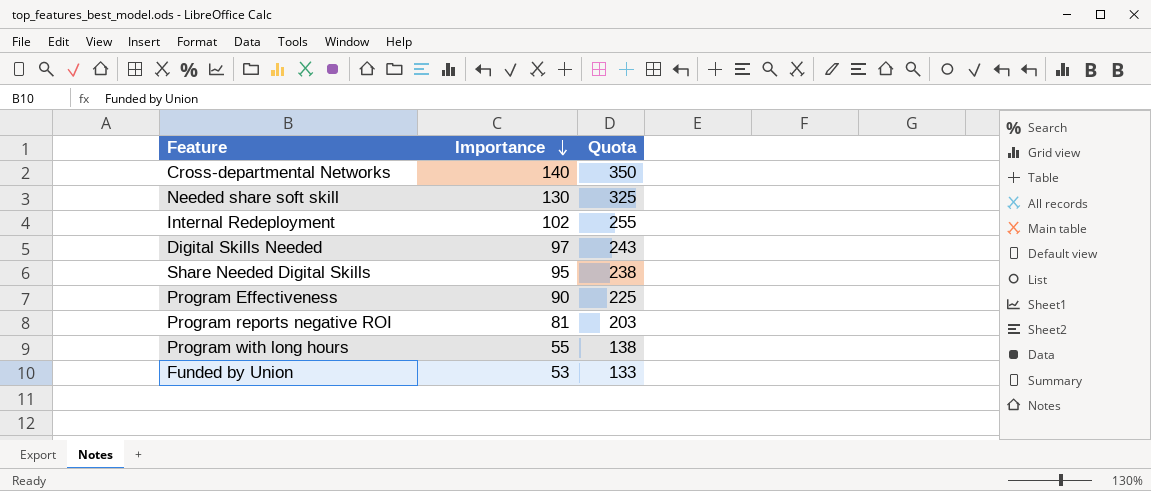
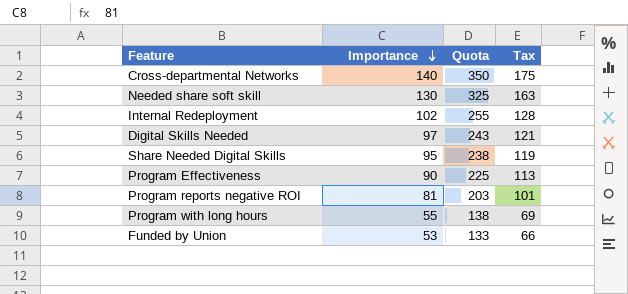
column Tax | formula: none -> [Importance] * 1.25

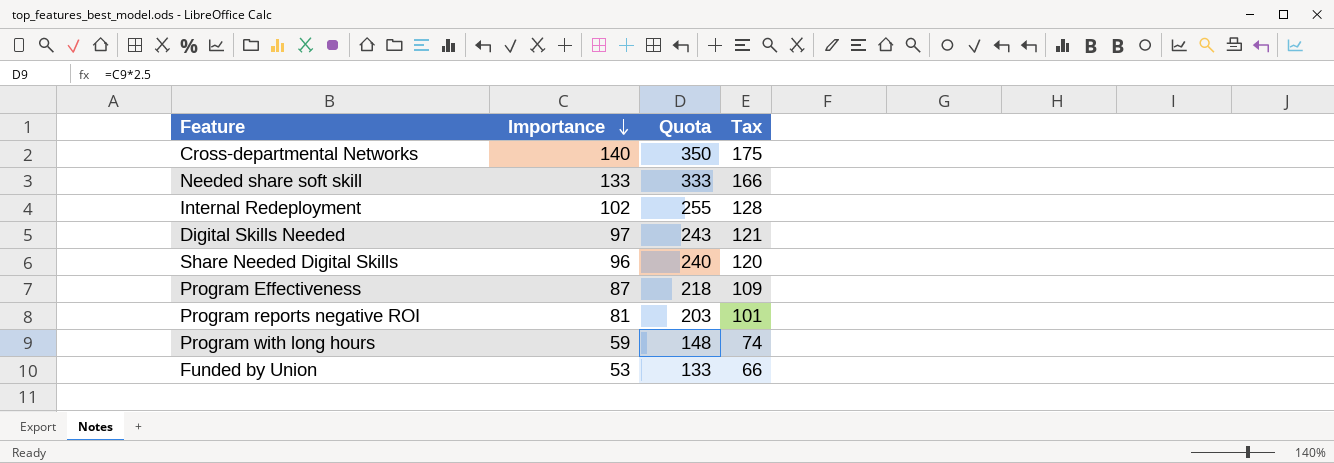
Needed share soft skill | Importance: 130 -> 133
Needed share soft skill | Quota: 325 -> 333
Needed share soft skill | Tax: 163 -> 166
Share Needed Digital Skills | Importance: 95 -> 96
Share Needed Digital Skills | Quota: 238 -> 240
Share Needed Digital Skills | Tax: 119 -> 120
Program Effectiveness | Importance: 90 -> 87
Program Effectiveness | Quota: 225 -> 218
Program Effectiveness | Tax: 113 -> 109
Program with long hours | Importance: 55 -> 59
Program with long hours | Quota: 138 -> 148
Program with long hours | Tax: 69 -> 74

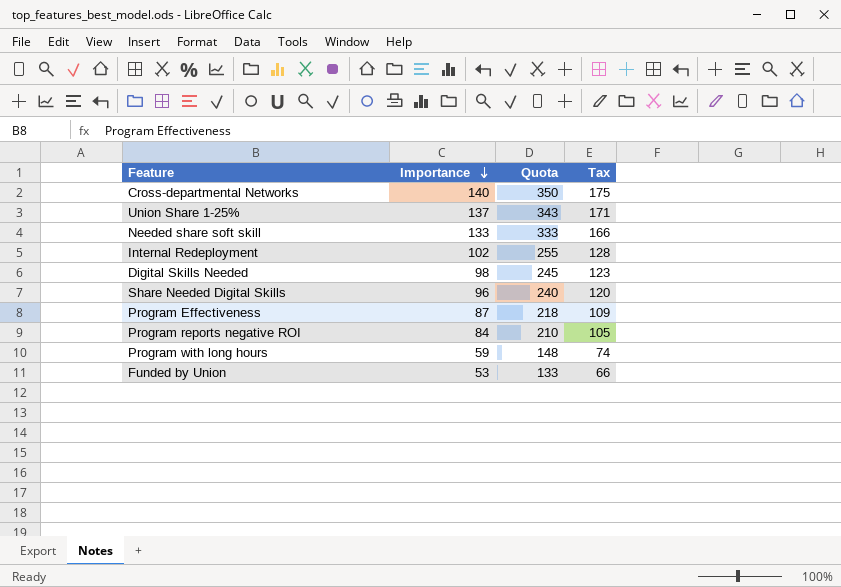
row Union Share 1-25%: none -> 137 | 343 | 171
Digital Skills Needed | Importance: 97 -> 98
Digital Skills Needed | Quota: 243 -> 245
Digital Skills Needed | Tax: 121 -> 123
Program reports negative ROI | Importance: 81 -> 84
Program reports negative ROI | Quota: 203 -> 210
Program reports negative ROI | Tax: 101 -> 105

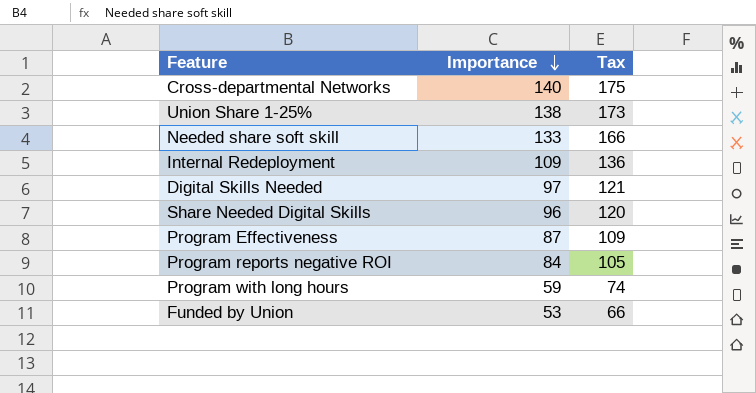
column Quota | formula: [Importance] * 2.5 -> none
Union Share 1-25% | Importance: 137 -> 138
Union Share 1-25% | Tax: 171 -> 173
Internal Redeployment | Importance: 102 -> 109
Internal Redeployment | Tax: 128 -> 136
Digital Skills Needed | Importance: 98 -> 97
Digital Skills Needed | Tax: 123 -> 121

